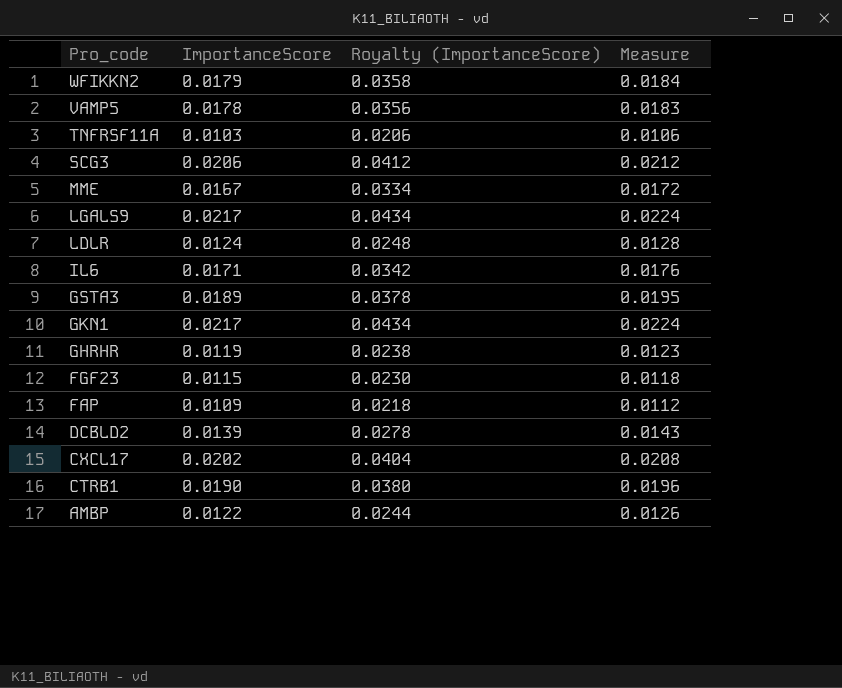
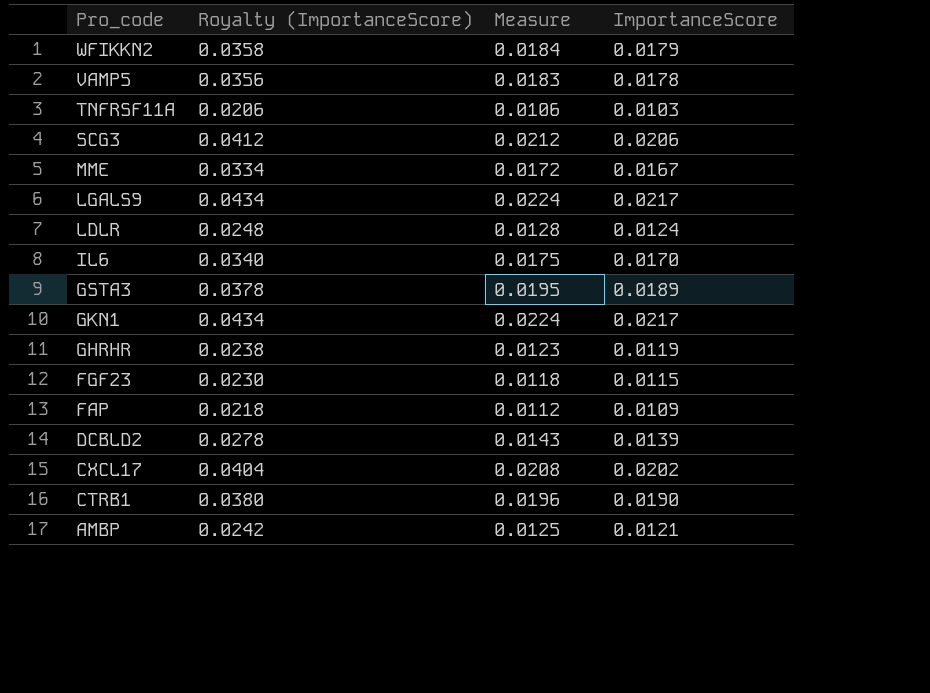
column ImportanceScore | position: 2 -> 4
IL6 | Royalty (ImportanceScore): 0.0342 -> 0.0340
IL6 | Measure: 0.0176 -> 0.0175
IL6 | ImportanceScore: 0.0171 -> 0.0170
AMBP | Royalty (ImportanceScore): 0.0244 -> 0.0242
AMBP | Measure: 0.0126 -> 0.0125
AMBP | ImportanceScore: 0.0122 -> 0.0121

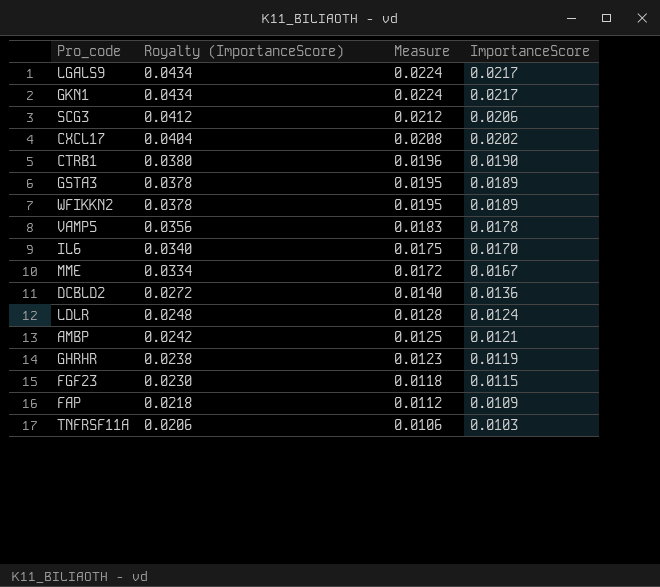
row order: Pro_code descending -> Royalty (ImportanceScore) descending
WFIKKN2 | Royalty (ImportanceScore): 0.0358 -> 0.0378
WFIKKN2 | Measure: 0.0184 -> 0.0195
WFIKKN2 | ImportanceScore: 0.0179 -> 0.0189
DCBLD2 | Royalty (ImportanceScore): 0.0278 -> 0.0272
DCBLD2 | Measure: 0.0143 -> 0.0140
DCBLD2 | ImportanceScore: 0.0139 -> 0.0136

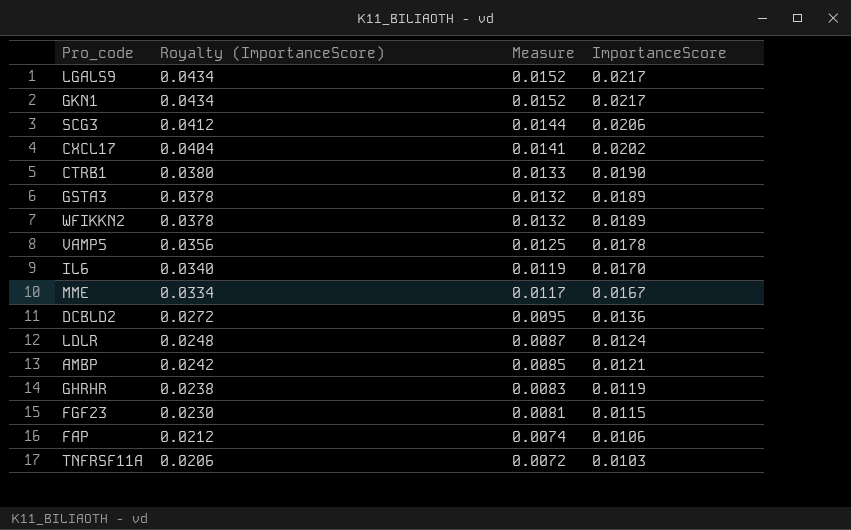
column Measure | formula: [ImportanceScore] * 1.03 -> [ImportanceScore] * 0.7
FAP | Royalty (ImportanceScore): 0.0218 -> 0.0212
FAP | ImportanceScore: 0.0109 -> 0.0106

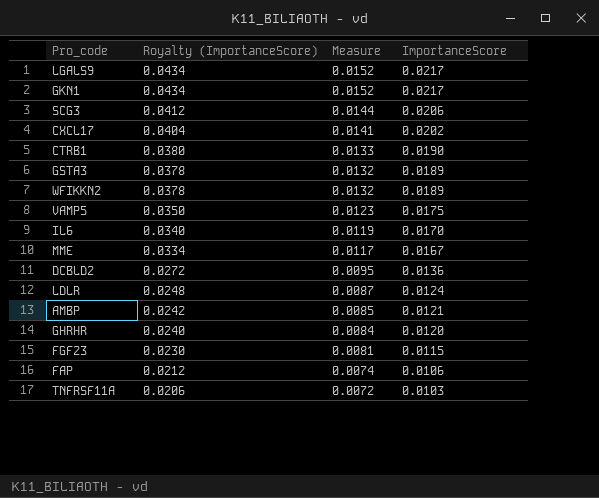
VAMP5 | Royalty (ImportanceScore): 0.0356 -> 0.0350
VAMP5 | Measure: 0.0125 -> 0.0123
VAMP5 | ImportanceScore: 0.0178 -> 0.0175
GHRHR | Royalty (ImportanceScore): 0.0238 -> 0.0240
GHRHR | Measure: 0.0083 -> 0.0084
GHRHR | ImportanceScore: 0.0119 -> 0.0120

